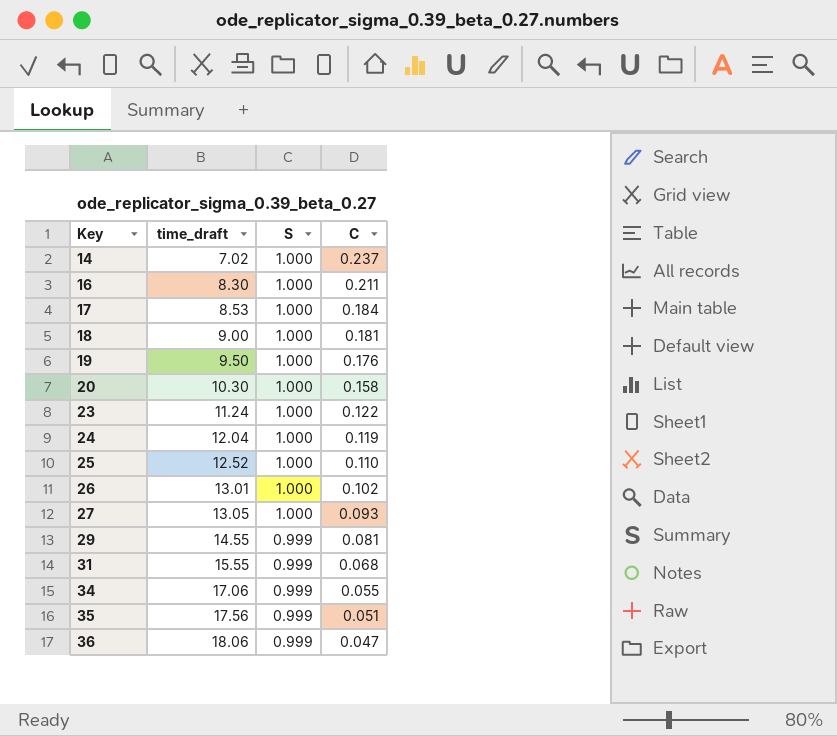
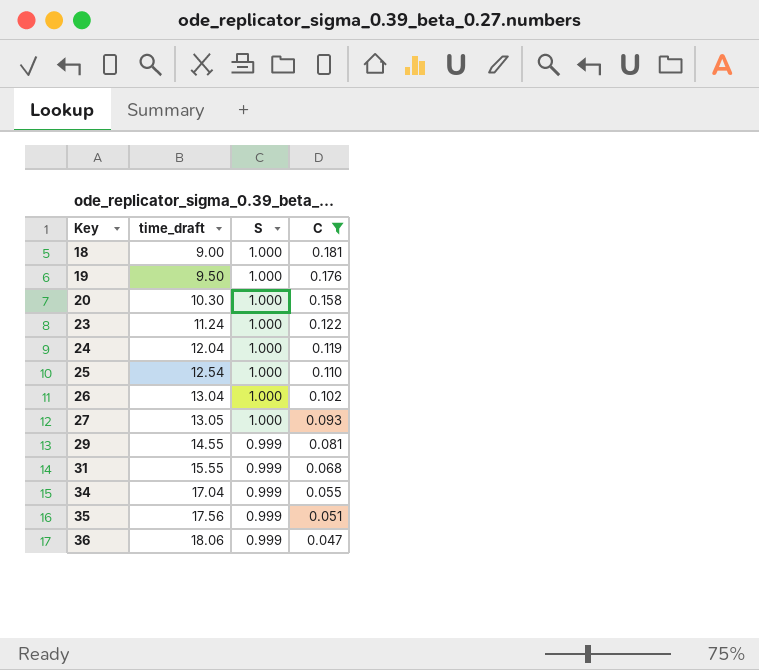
filter: none -> C <= 0.181
25 | time_draft: 12.52 -> 12.54
26 | time_draft: 13.01 -> 13.04
34 | time_draft: 17.06 -> 17.04

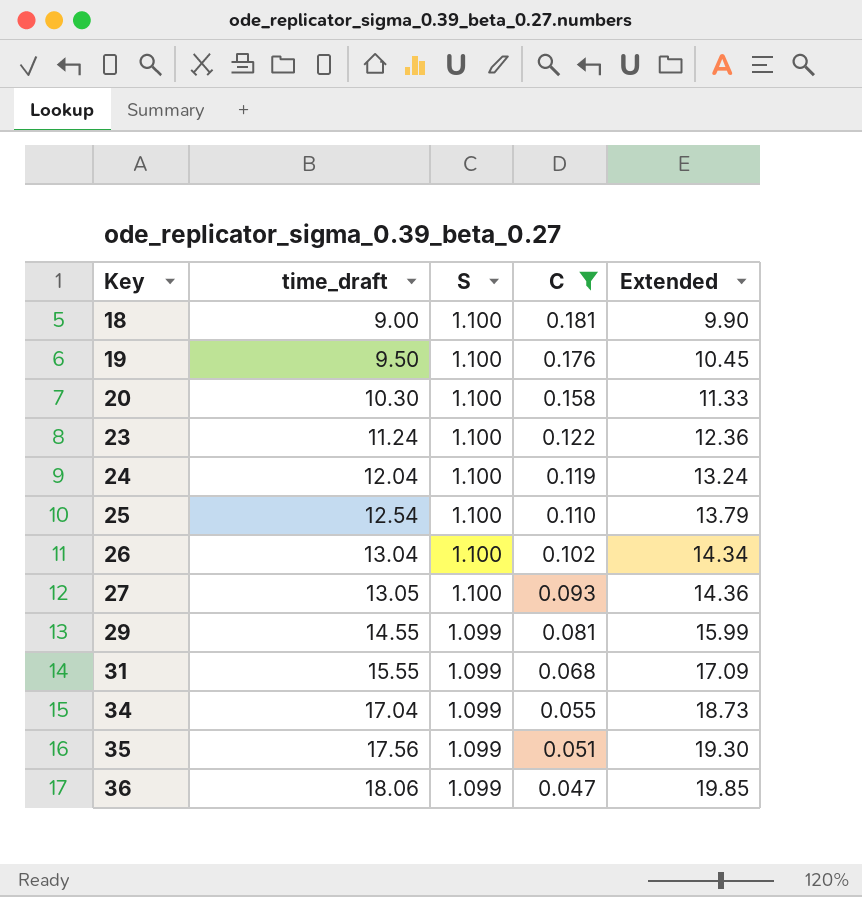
column Extended | formula: none -> [time_draft] * [S]
18 | S: 1.000 -> 1.100
19 | S: 1.000 -> 1.100
20 | S: 1.000 -> 1.100
23 | S: 1.000 -> 1.100
24 | S: 1.000 -> 1.100
25 | S: 1.000 -> 1.100
26 | S: 1.000 -> 1.100
27 | S: 1.000 -> 1.100
29 | S: 0.999 -> 1.099
31 | S: 0.999 -> 1.099
34 | S: 0.999 -> 1.099
35 | S: 0.999 -> 1.099
36 | S: 0.999 -> 1.099

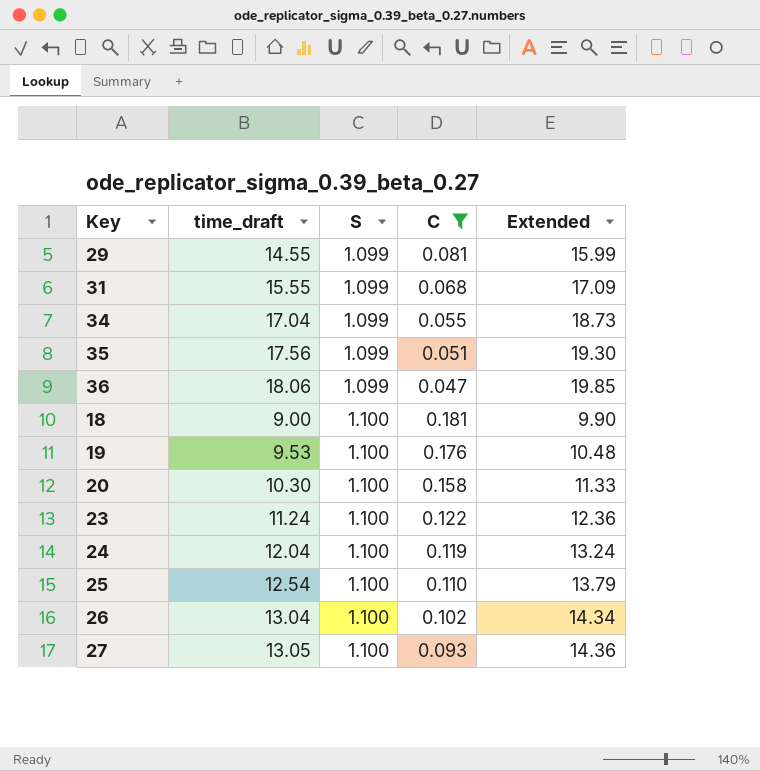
row order: Key ascending -> S ascending
19 | time_draft: 9.50 -> 9.53
19 | Extended: 10.45 -> 10.48

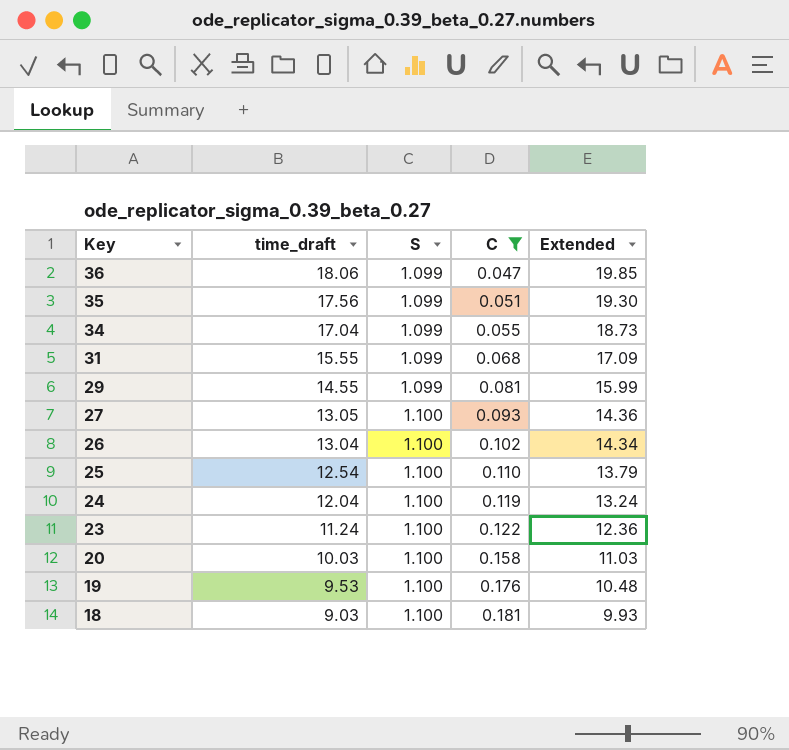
row order: S ascending -> Key descending
20 | time_draft: 10.30 -> 10.03
20 | Extended: 11.33 -> 11.03
18 | time_draft: 9.00 -> 9.03
18 | Extended: 9.90 -> 9.93

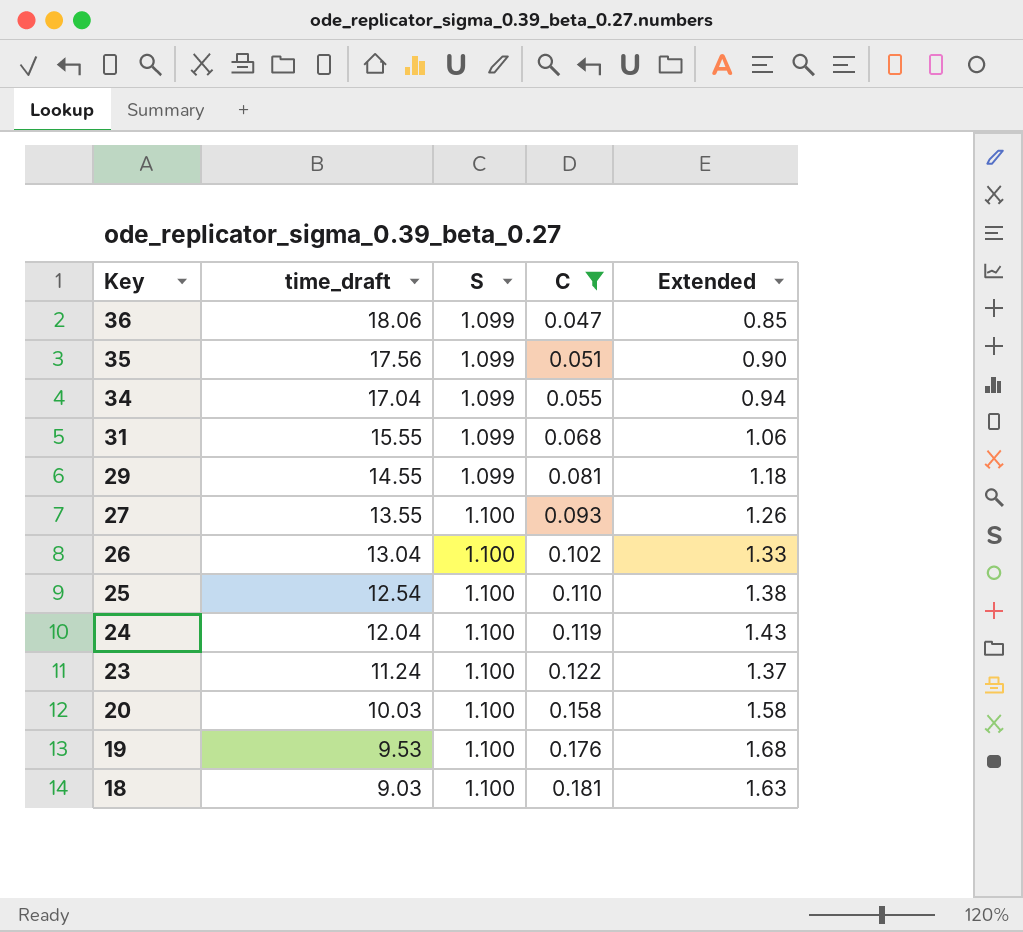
column Extended | formula: [time_draft] * [S] -> [time_draft] * [C]
27 | time_draft: 13.05 -> 13.55

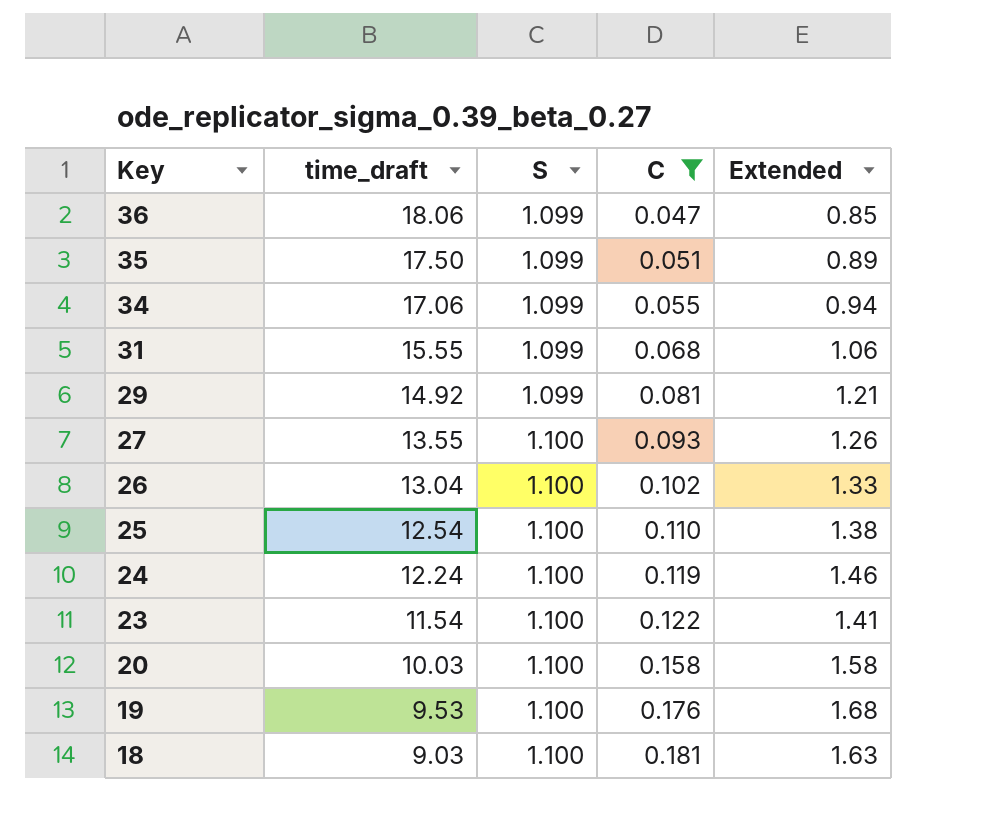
35 | time_draft: 17.56 -> 17.50
35 | Extended: 0.90 -> 0.89
34 | time_draft: 17.04 -> 17.06
29 | time_draft: 14.55 -> 14.92
29 | Extended: 1.18 -> 1.21
24 | time_draft: 12.04 -> 12.24
24 | Extended: 1.43 -> 1.46
23 | time_draft: 11.24 -> 11.54
23 | Extended: 1.37 -> 1.41

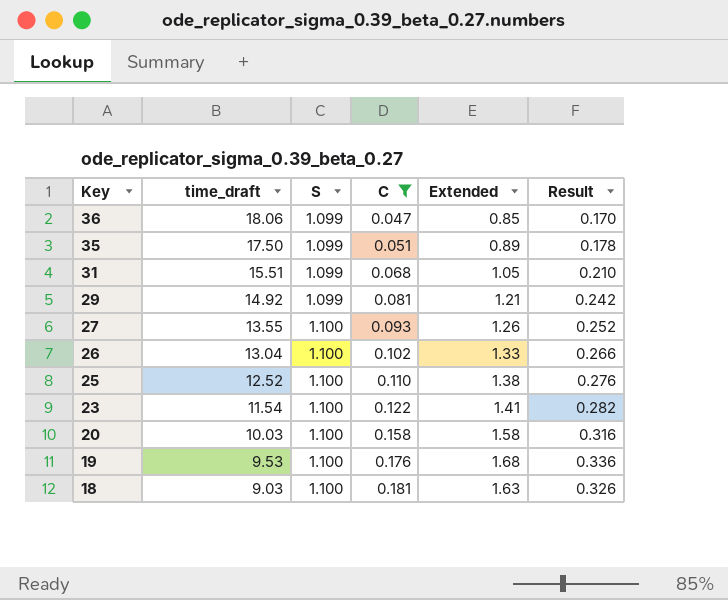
column Result | formula: none -> [Extended] * 0.2
row 34: 17.06 | 1.099 | 0.055 | 0.94 -> none
row 24: 12.24 | 1.100 | 0.119 | 1.46 -> none
31 | time_draft: 15.55 -> 15.51
31 | Extended: 1.06 -> 1.05
25 | time_draft: 12.54 -> 12.52

